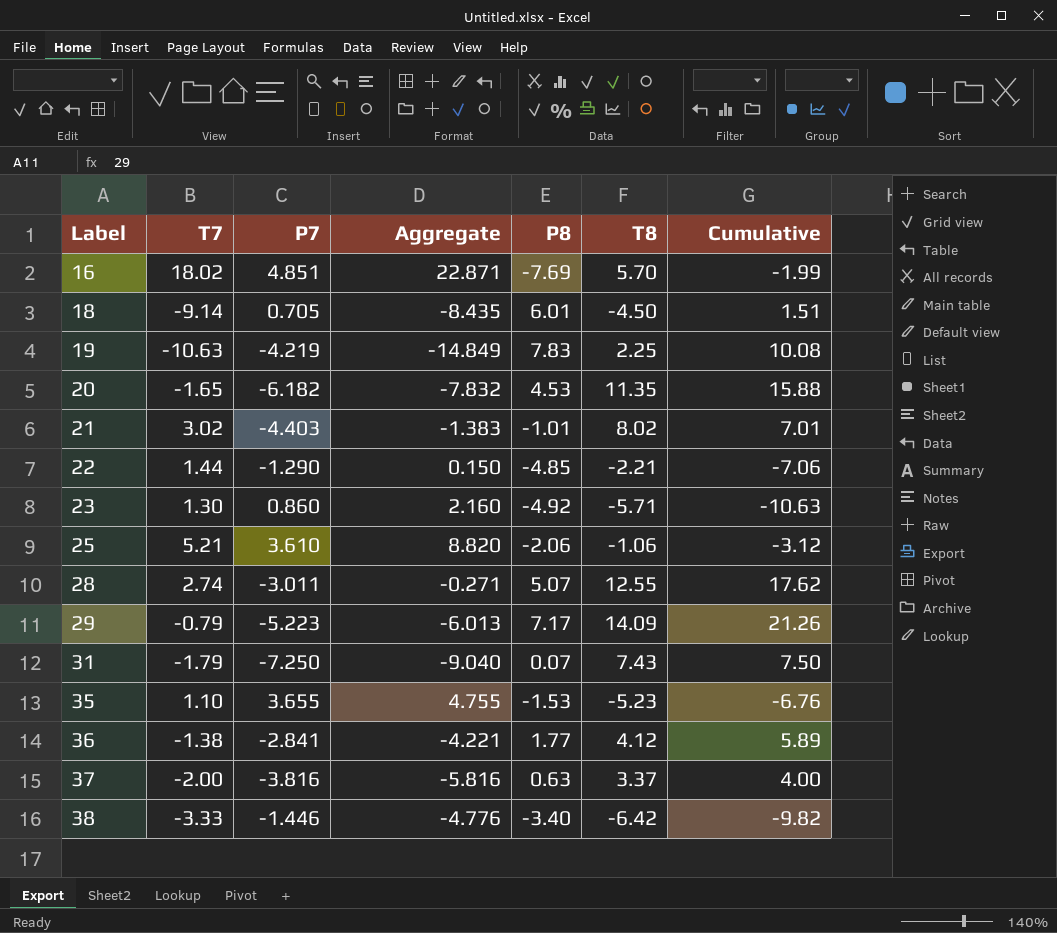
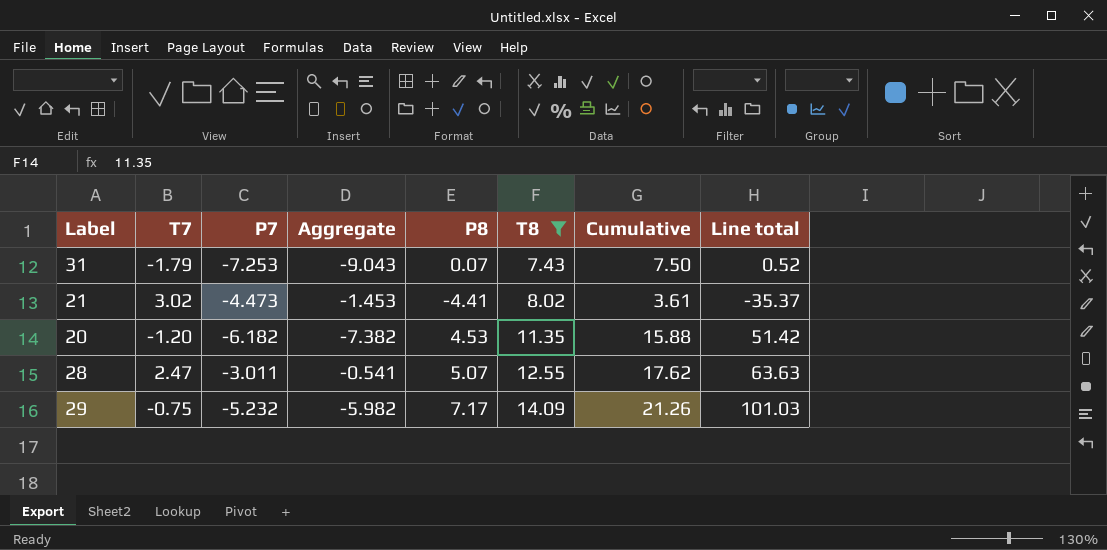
filter: none -> T8 >= 7.43
row order: Label ascending -> T8 ascending
column Line total | formula: none -> [P8] * [T8]
31 | P7: -7.250 -> -7.253
31 | Aggregate: -9.040 -> -9.043
21 | P7: -4.403 -> -4.473
21 | Aggregate: -1.383 -> -1.453
21 | P8: -1.01 -> -4.41
21 | Cumulative: 7.01 -> 3.61
20 | T7: -1.65 -> -1.20
20 | Aggregate: -7.832 -> -7.382
28 | T7: 2.74 -> 2.47
28 | Aggregate: -0.271 -> -0.541
29 | T7: -0.79 -> -0.75
29 | P7: -5.223 -> -5.232
29 | Aggregate: -6.013 -> -5.982

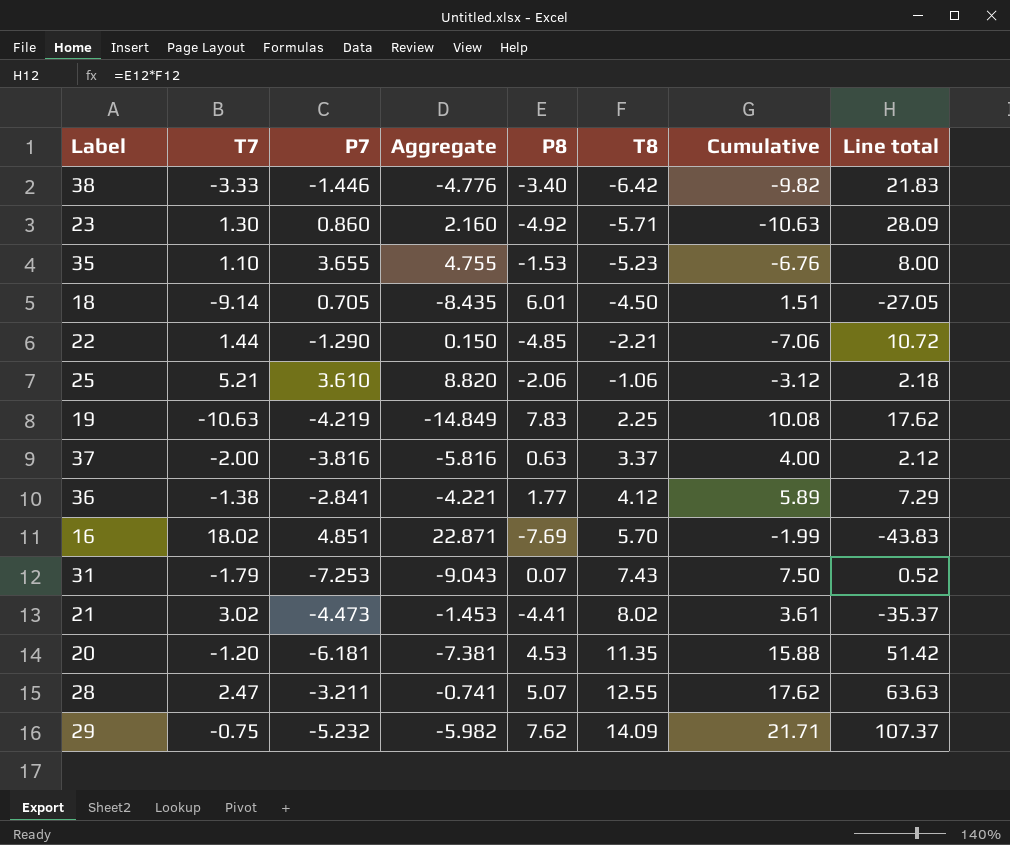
filter: T8 >= 7.43 -> none
20 | P7: -6.182 -> -6.181
20 | Aggregate: -7.382 -> -7.381
28 | P7: -3.011 -> -3.211
28 | Aggregate: -0.541 -> -0.741
29 | P8: 7.17 -> 7.62
29 | Cumulative: 21.26 -> 21.71
29 | Line total: 101.03 -> 107.37

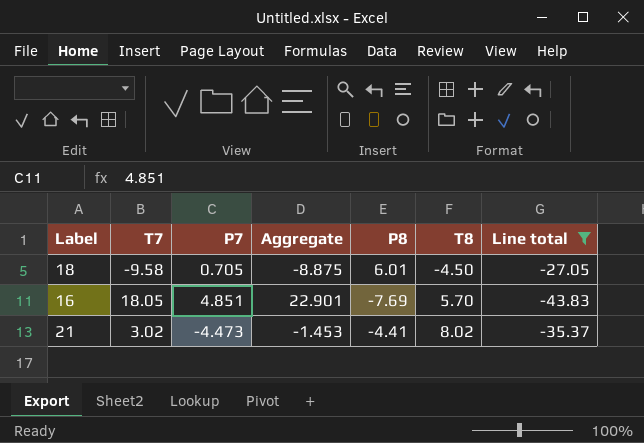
filter: none -> Line total <= -27.05
column Cumulative | formula: [P8] + [T8] -> none
18 | T7: -9.14 -> -9.58
18 | Aggregate: -8.435 -> -8.875
16 | T7: 18.02 -> 18.05
16 | Aggregate: 22.871 -> 22.901

